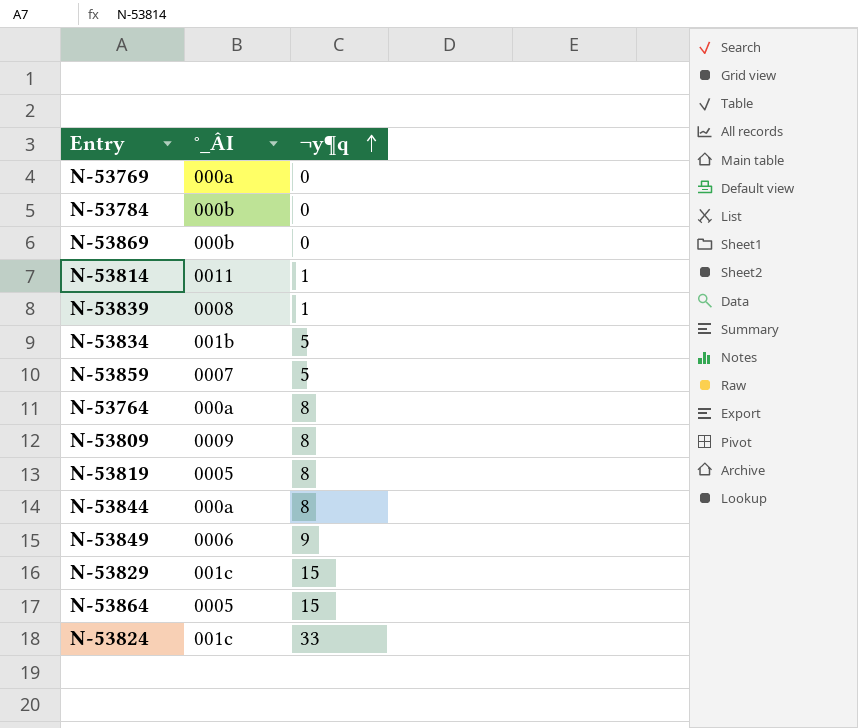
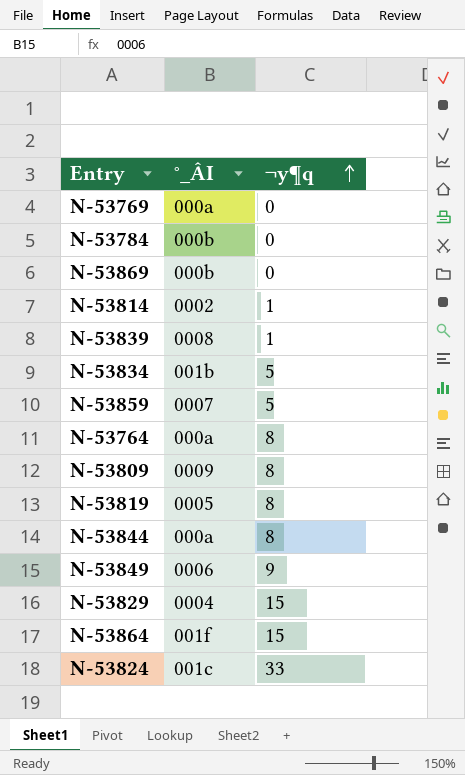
N-53814 | °_ÂI: 0011 -> 0002
N-53829 | °_ÂI: 001c -> 0004
N-53864 | °_ÂI: 0005 -> 001f

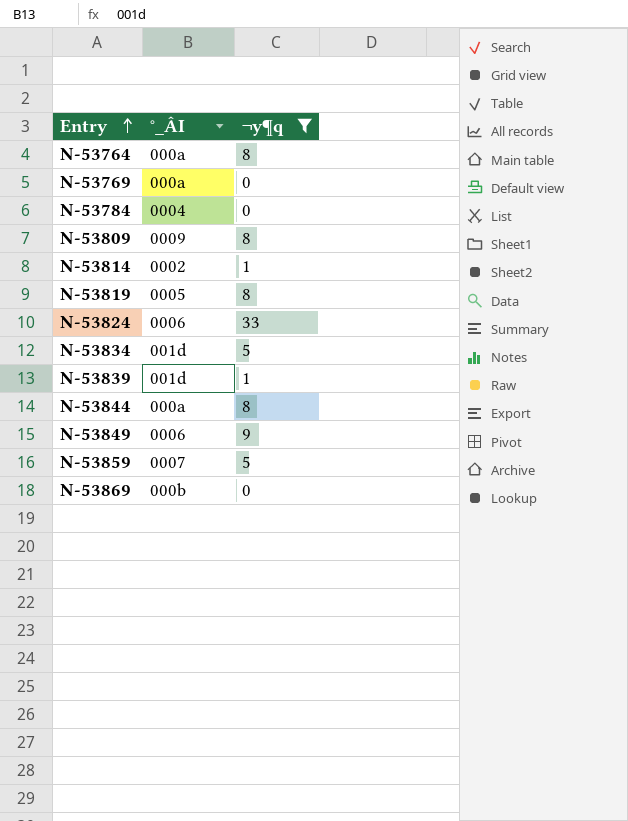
filter: none -> ¬y¶q != 15
row order: ¬y¶q ascending -> Entry ascending
N-53784 | °_ÂI: 000b -> 0004
N-53824 | °_ÂI: 001c -> 0006
N-53834 | °_ÂI: 001b -> 001d
N-53839 | °_ÂI: 0008 -> 001d

